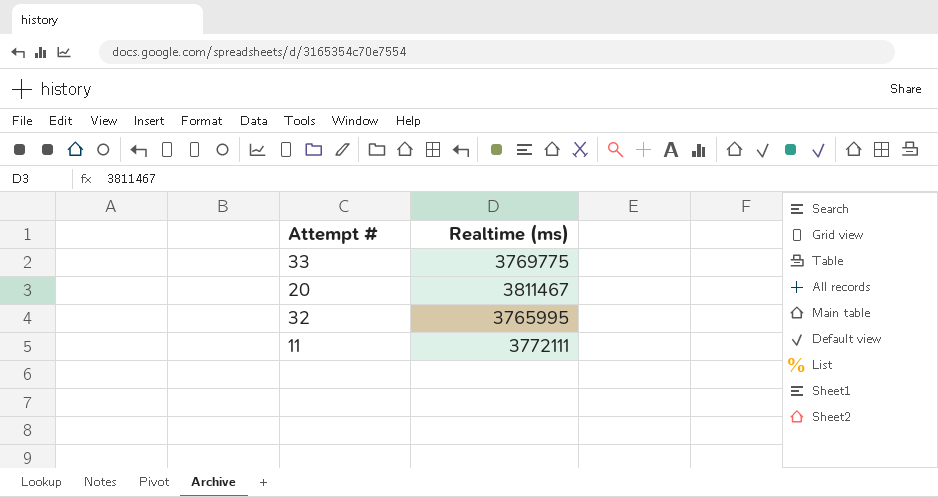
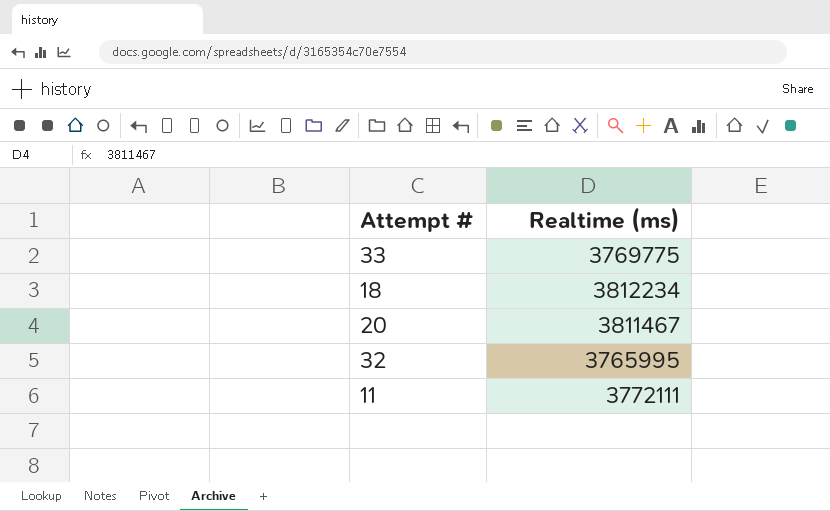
row 18: none -> 3812234

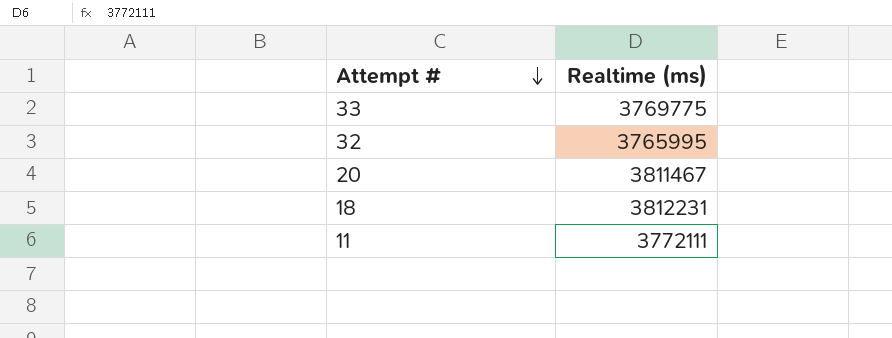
row order: none -> Attempt # descending
18 | Realtime (ms): 3812234 -> 3812231

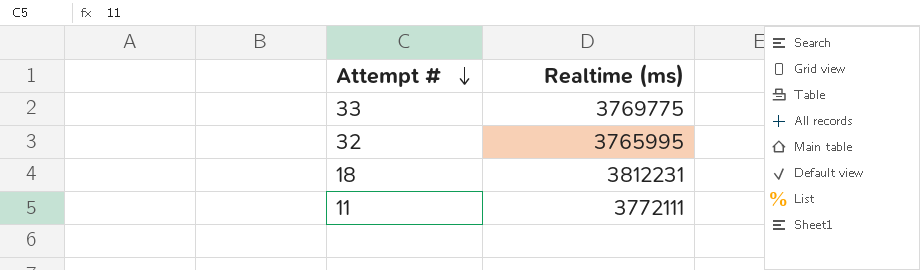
row 20: 3811467 -> none

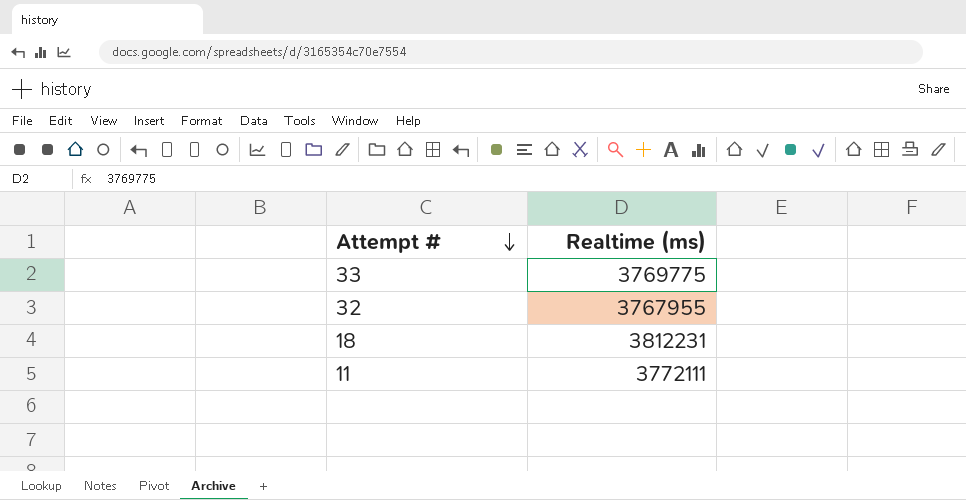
32 | Realtime (ms): 3765995 -> 3767955

